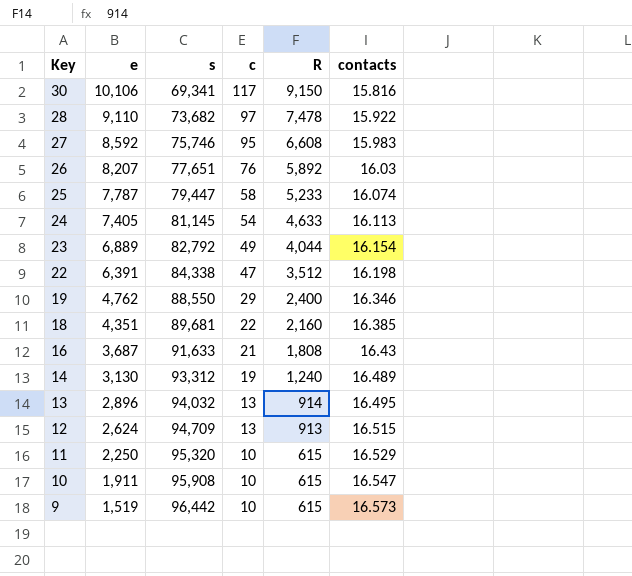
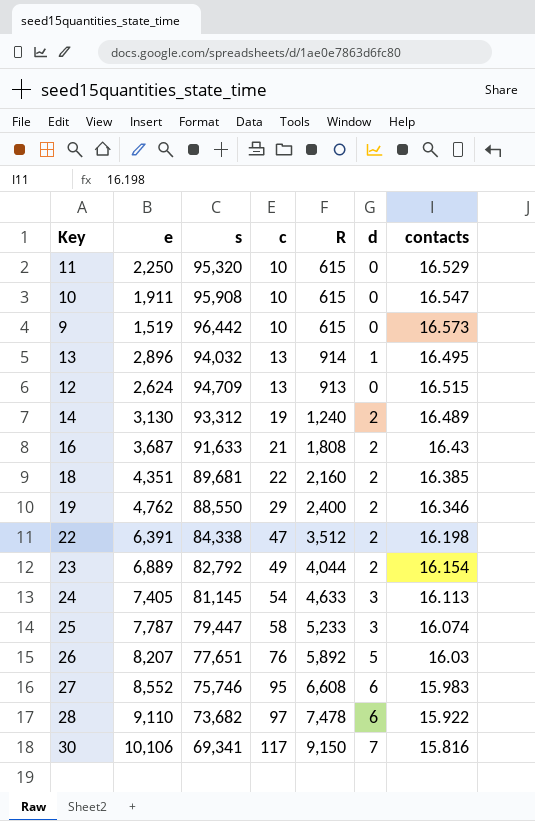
row order: Key descending -> c ascending
column d | position: none -> 6
27 | e: 8,592 -> 8,552

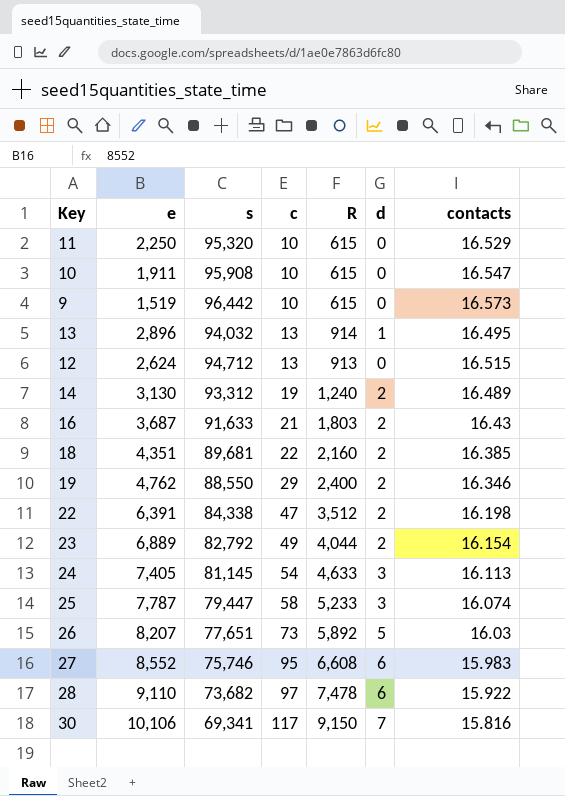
12 | s: 94,709 -> 94,712
16 | R: 1,808 -> 1,803
26 | c: 76 -> 73

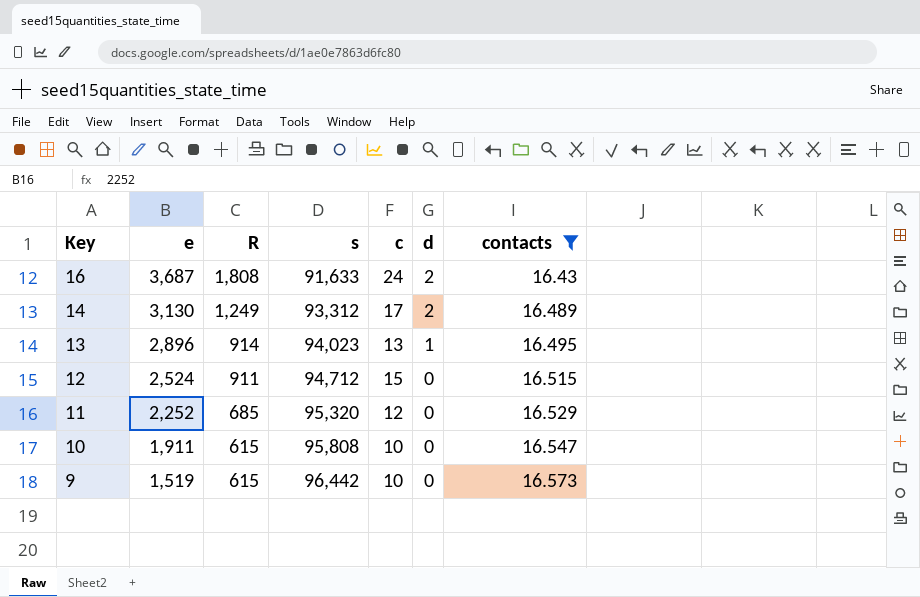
filter: none -> contacts >= 16.43
row order: c ascending -> Key descending
column R | position: 5 -> 3
16 | R: 1,803 -> 1,808
16 | c: 21 -> 24
14 | R: 1,240 -> 1,249
14 | c: 19 -> 17
13 | s: 94,032 -> 94,023
12 | e: 2,624 -> 2,524
12 | R: 913 -> 911
12 | c: 13 -> 15
11 | e: 2,250 -> 2,252
11 | R: 615 -> 685
11 | c: 10 -> 12
10 | s: 95,908 -> 95,808

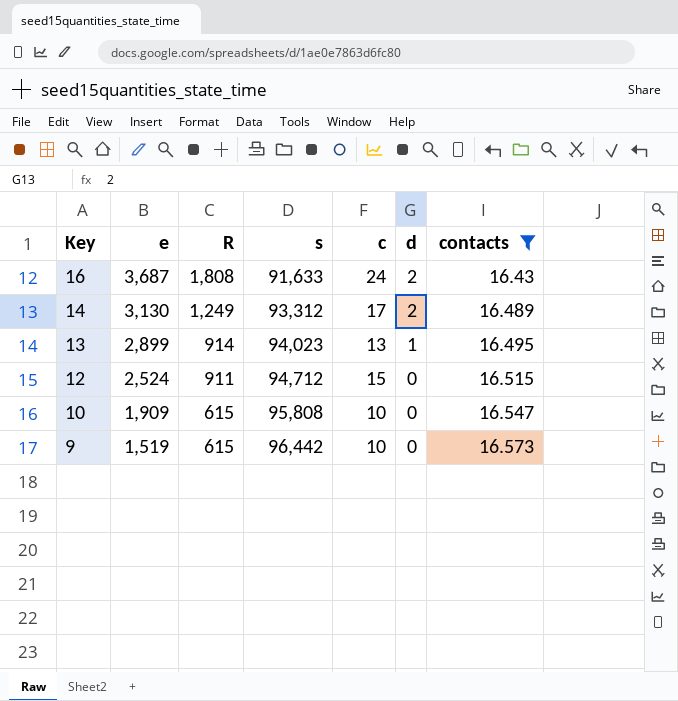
row 11: 2,252 | 685 | 95,320 | 12 | 0 | 16.529 -> none
13 | e: 2,896 -> 2,899
10 | e: 1,911 -> 1,909

